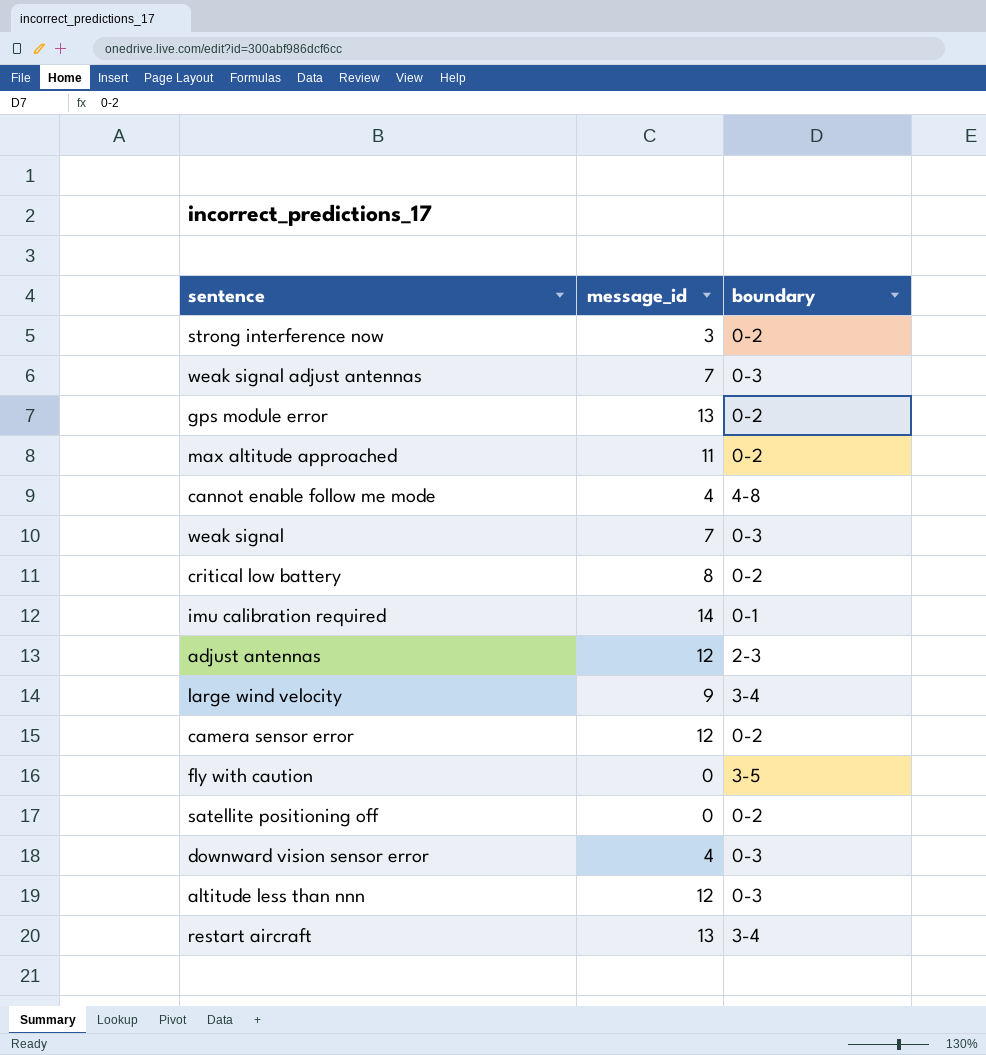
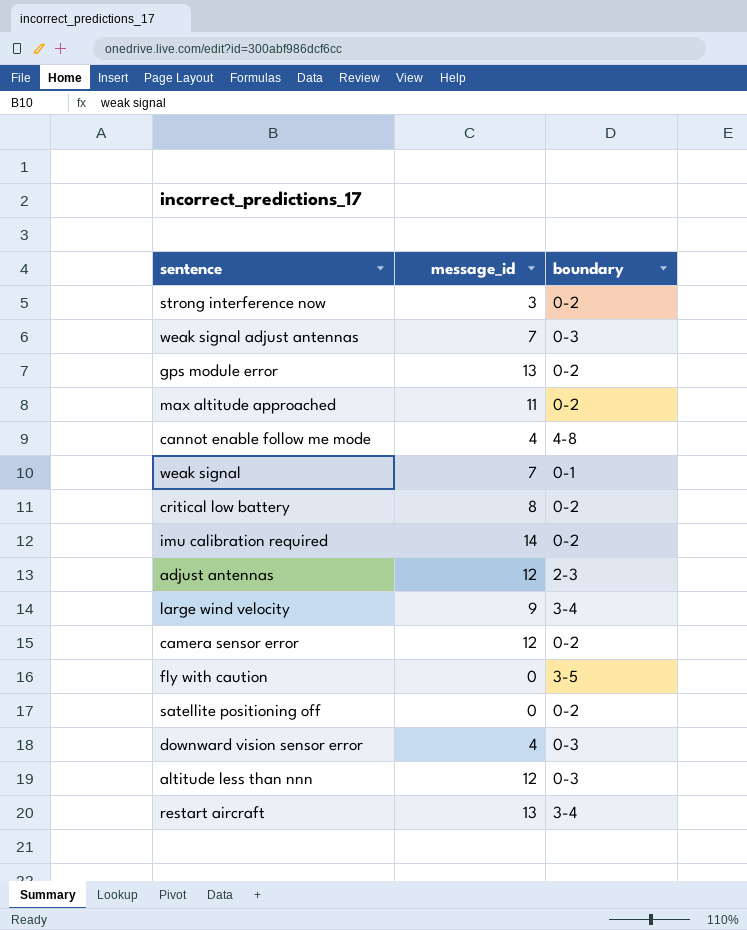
weak signal | boundary: 0-3 -> 0-1
imu calibration required | boundary: 0-1 -> 0-2

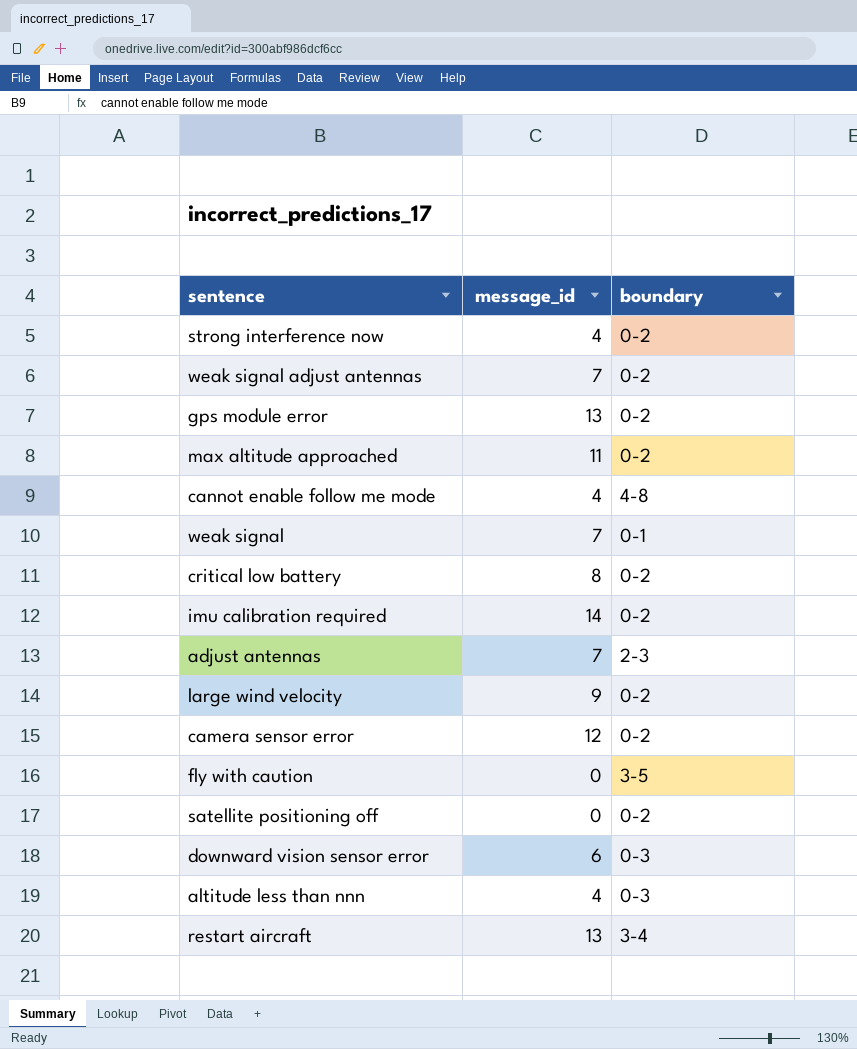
strong interference now | message_id: 3 -> 4
weak signal adjust antennas | boundary: 0-3 -> 0-2
adjust antennas | message_id: 12 -> 7
large wind velocity | boundary: 3-4 -> 0-2
downward vision sensor error | message_id: 4 -> 6
altitude less than nnn | message_id: 12 -> 4

